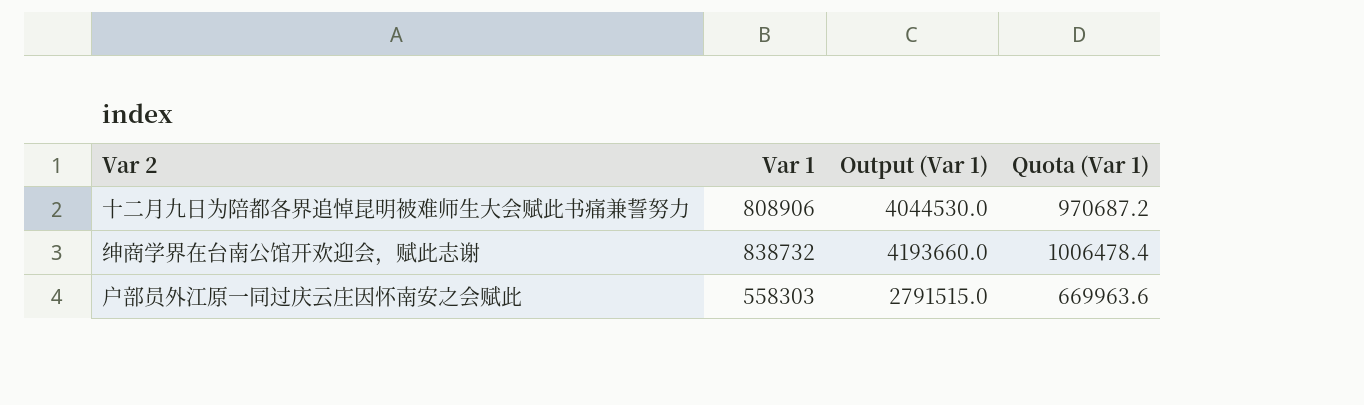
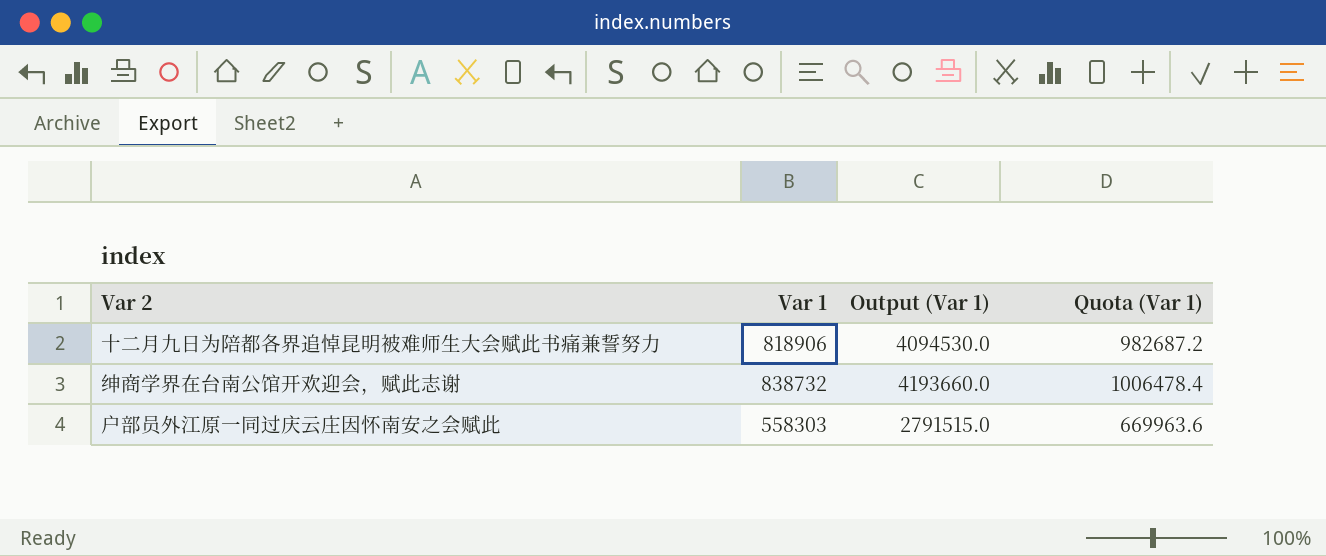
十二月九日为陪都各界追悼昆明被难师生大会赋此书痛兼誓努力 | Var 1: 808906 -> 818906
十二月九日为陪都各界追悼昆明被难师生大会赋此书痛兼誓努力 | Output (Var 1): 4044530.0 -> 4094530.0
十二月九日为陪都各界追悼昆明被难师生大会赋此书痛兼誓努力 | Quota (Var 1): 970687.2 -> 982687.2

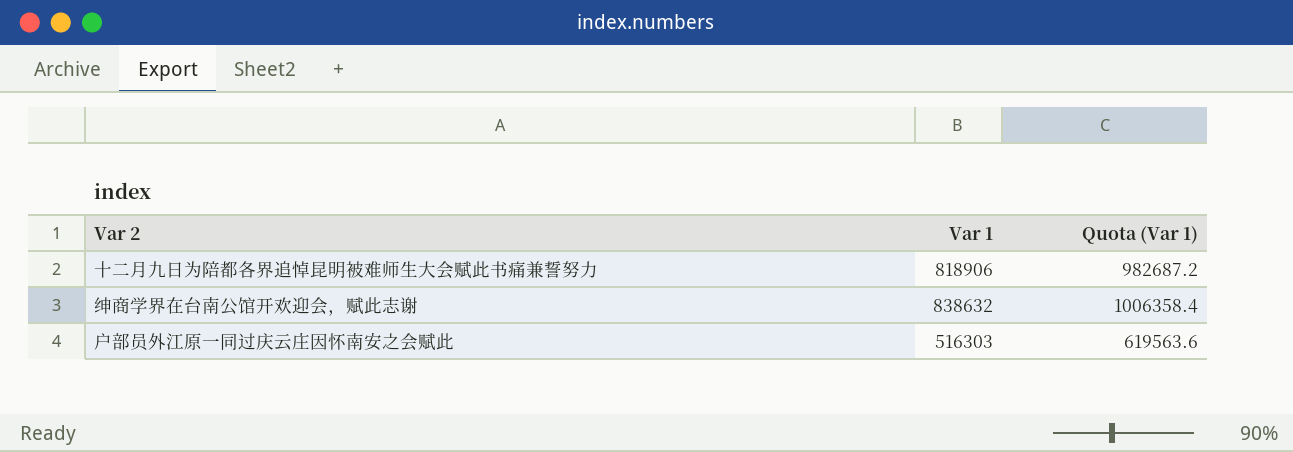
column Output (Var 1) | formula: [Var 1] * 5 -> none
绅商学界在台南公馆开欢迎会，赋此志谢 | Var 1: 838732 -> 838632
绅商学界在台南公馆开欢迎会，赋此志谢 | Quota (Var 1): 1006478.4 -> 1006358.4
户部员外江原一同过庆云庄因怀南安之会赋此 | Var 1: 558303 -> 516303
户部员外江原一同过庆云庄因怀南安之会赋此 | Quota (Var 1): 669963.6 -> 619563.6

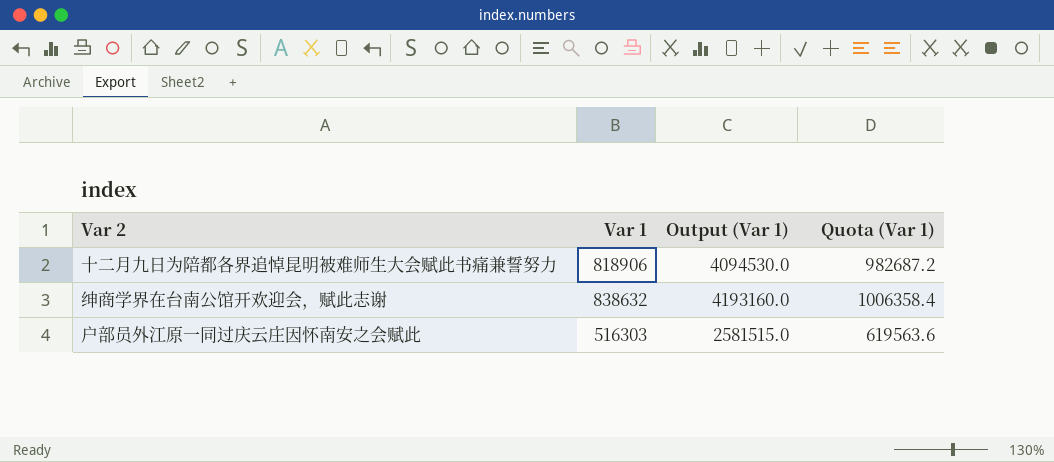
column Output (Var 1) | formula: none -> [Var 1] * 5

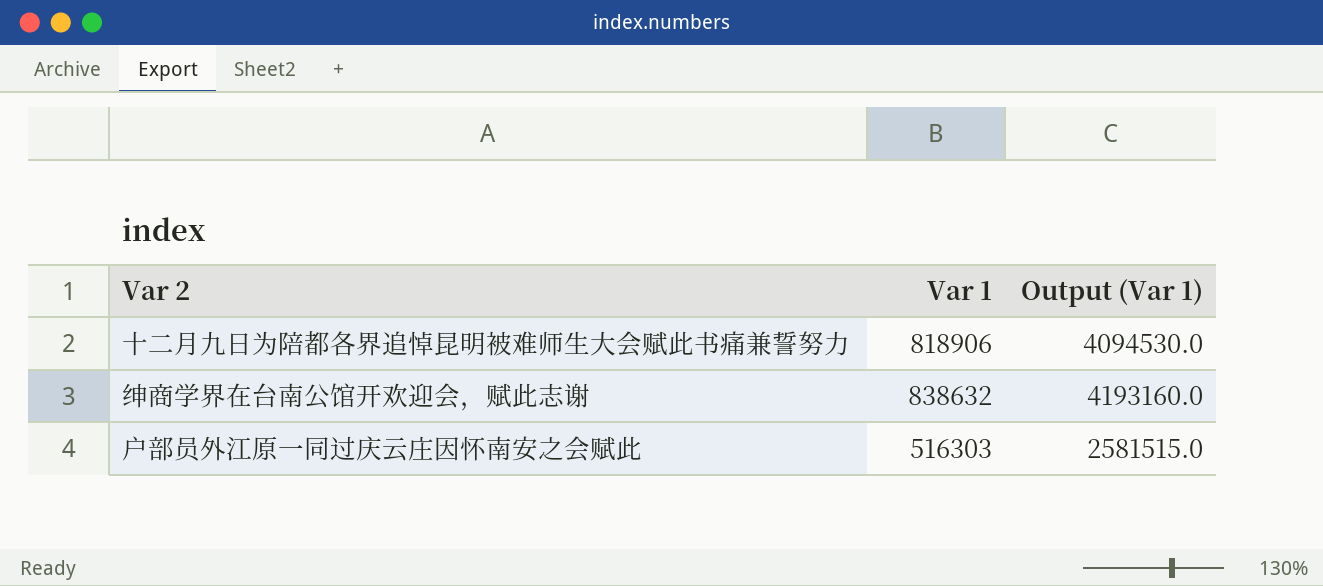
column Quota (Var 1) | formula: [Var 1] * 1.2 -> none

